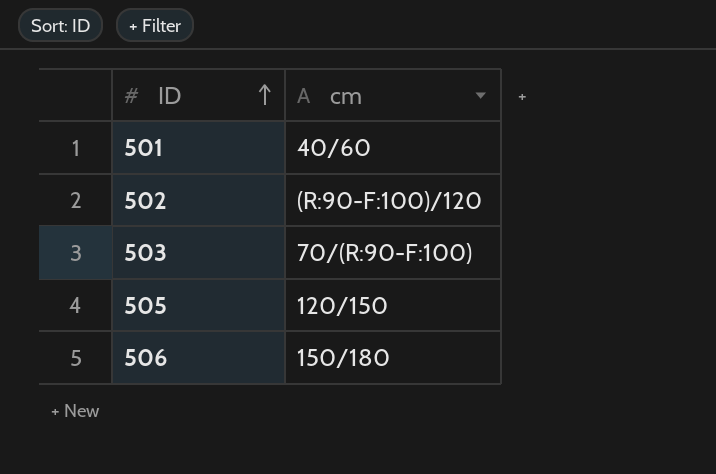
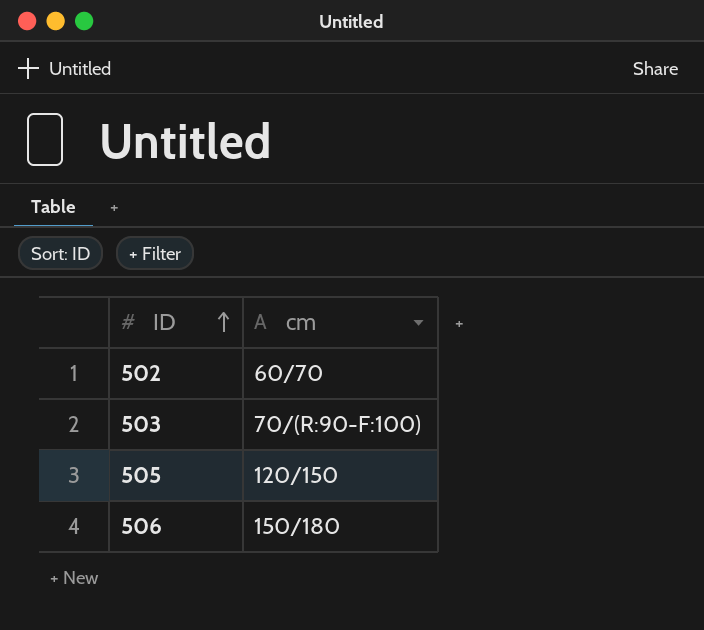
row 501: 40/60 -> none
502 | cm: (R:90-F:100)/120 -> 60/70

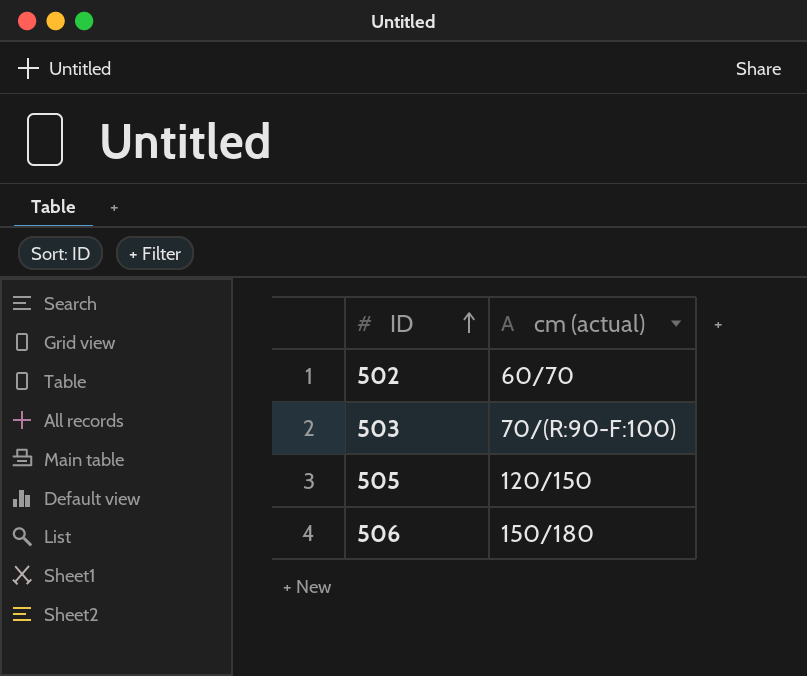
column name: cm -> cm (actual)

